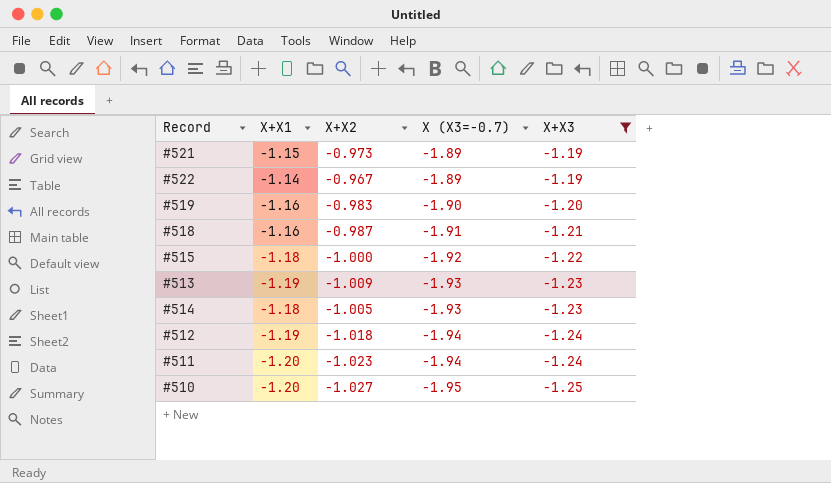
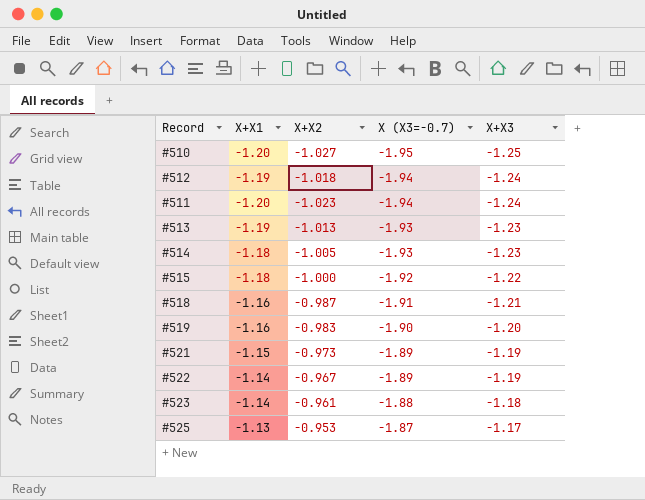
filter: X+X3 <= -1.19 -> none
row order: X (X3=-0.7) descending -> X (X3=-0.7) ascending
#513 | X+X2: -1.009 -> -1.013

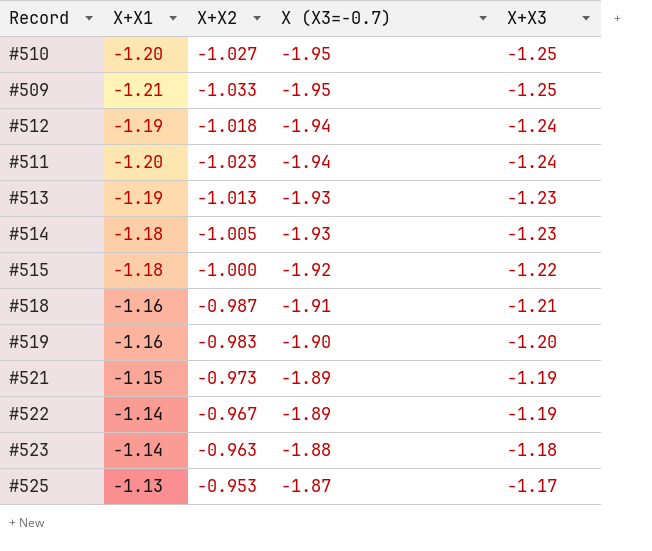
row #509: none -> -1.21 | -1.033 | -1.95 | -1.25
#523 | X+X2: -0.961 -> -0.963

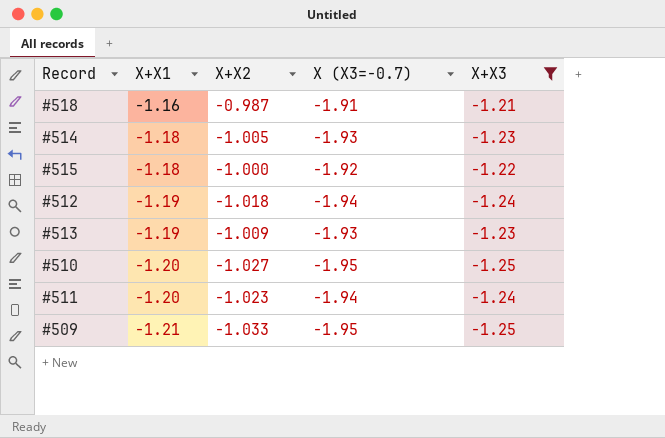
filter: none -> X+X3 <= -1.21
row order: X (X3=-0.7) ascending -> X+X1 descending
#513 | X+X2: -1.013 -> -1.009

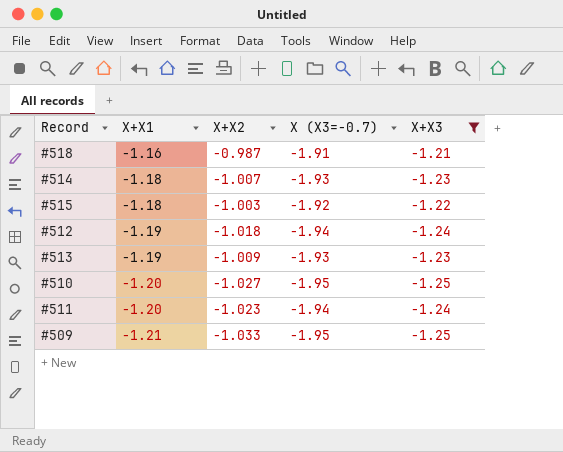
#514 | X+X2: -1.005 -> -1.007
#515 | X+X2: -1.000 -> -1.003

